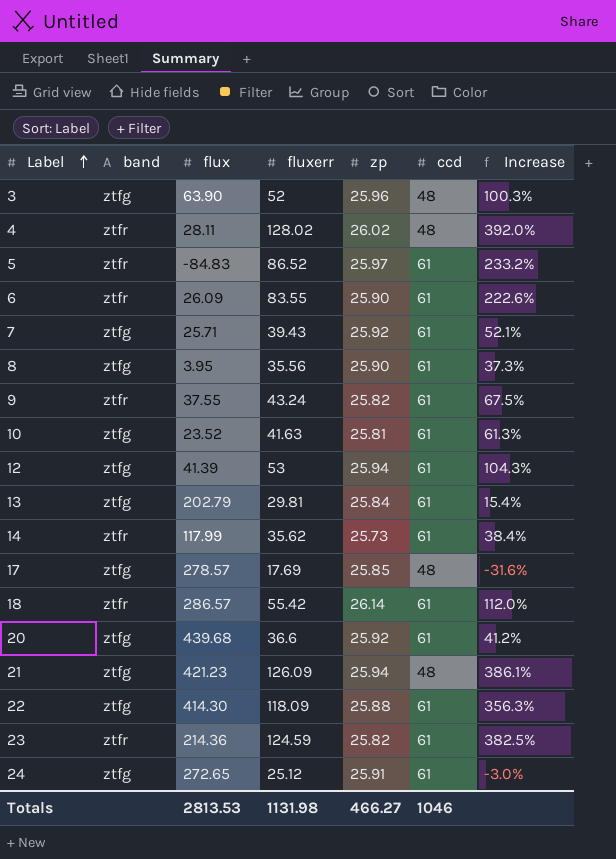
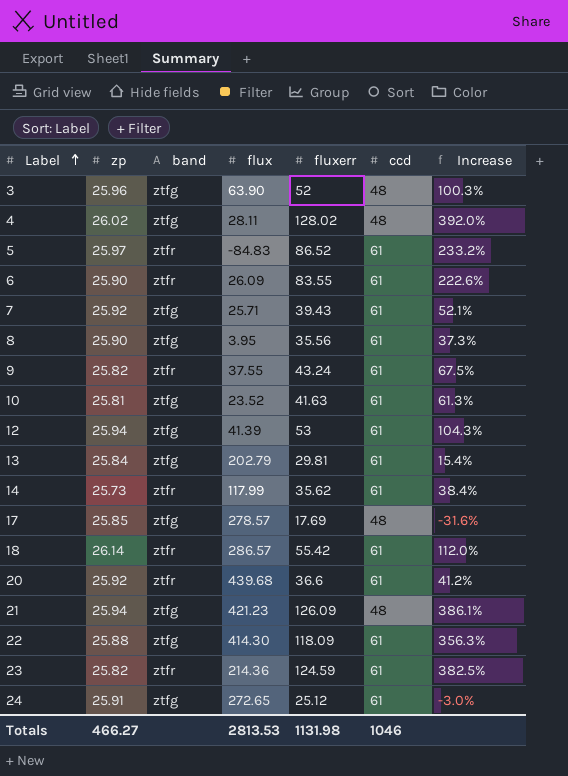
column zp | position: 5 -> 2
4 | band: ztfr -> ztfg
20 | band: ztfg -> ztfr

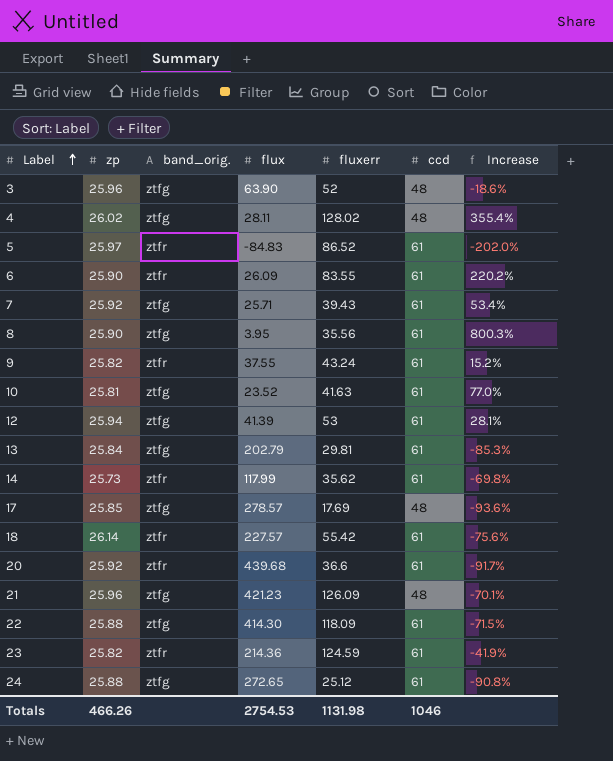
column name: band -> band_orig.
column Increase | formula: ([fluxerr] - [zp]) / [zp] -> ([fluxerr] - [flux]) / [flux]
18 | flux: 286.57 -> 227.57
21 | zp: 25.94 -> 25.96
24 | zp: 25.91 -> 25.88
Totals | zp: 466.27 -> 466.26
Totals | flux: 2813.53 -> 2754.53

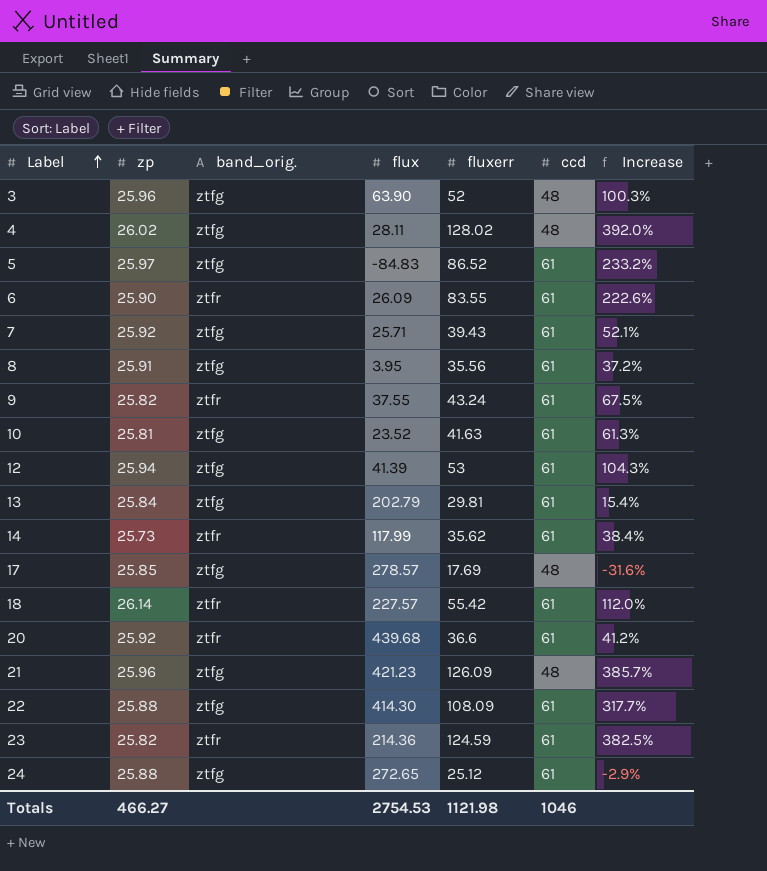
column Increase | formula: ([fluxerr] - [flux]) / [flux] -> ([fluxerr] - [zp]) / [zp]
5 | band_orig.: ztfr -> ztfg
8 | zp: 25.90 -> 25.91
22 | fluxerr: 118.09 -> 108.09
Totals | zp: 466.26 -> 466.27
Totals | fluxerr: 1131.98 -> 1121.98

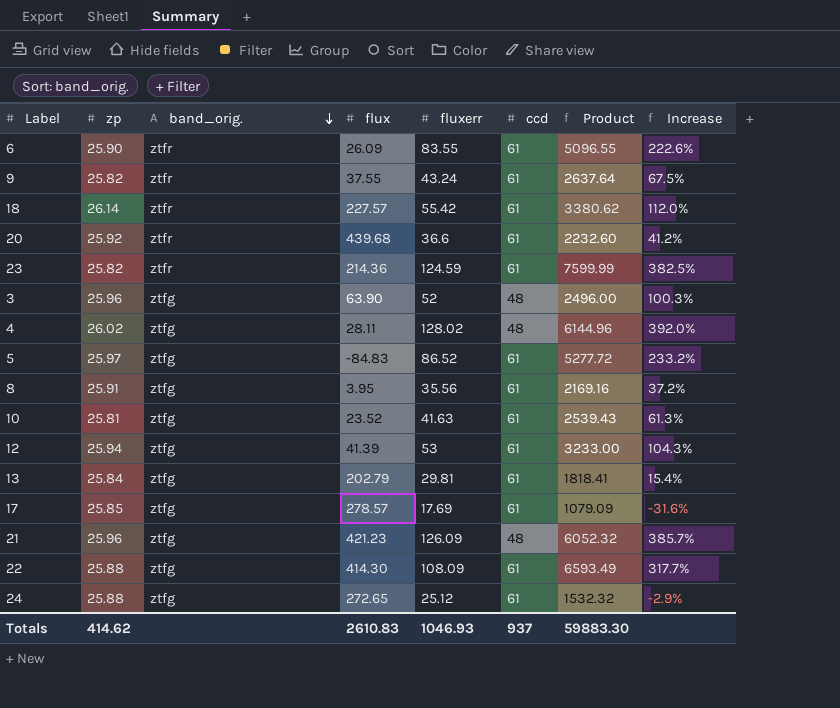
row order: Label ascending -> band_orig. descending
column Product | formula: none -> [fluxerr] * [ccd]
row 7: 25.92 | ztfg | 25.71 | 39.43 | 61 | 52.1% -> none
row 14: 25.73 | ztfr | 117.99 | 35.62 | 61 | 38.4% -> none
17 | ccd: 48 -> 61
Totals | zp: 466.27 -> 414.62
Totals | flux: 2754.53 -> 2610.83
Totals | fluxerr: 1121.98 -> 1046.93
Totals | ccd: 1046 -> 937

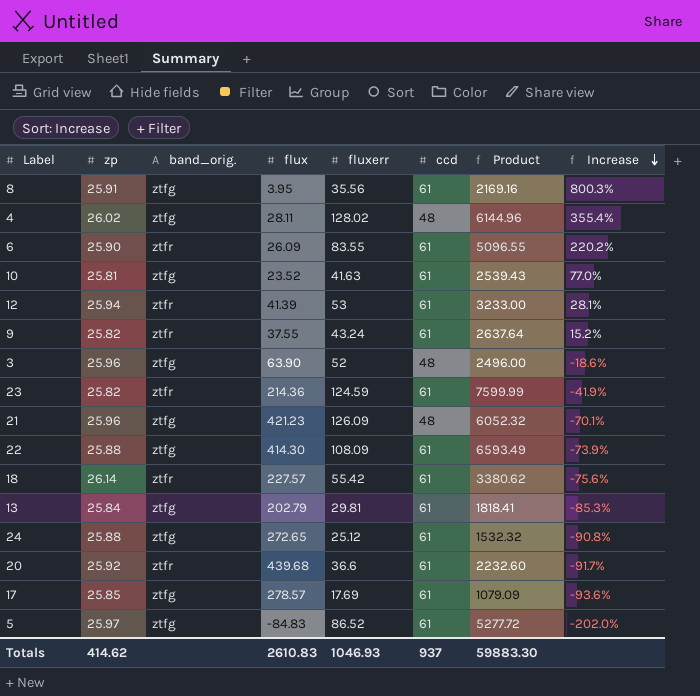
row order: band_orig. descending -> Increase descending
column Increase | formula: ([fluxerr] - [zp]) / [zp] -> ([fluxerr] - [flux]) / [flux]
12 | band_orig.: ztfg -> ztfr

